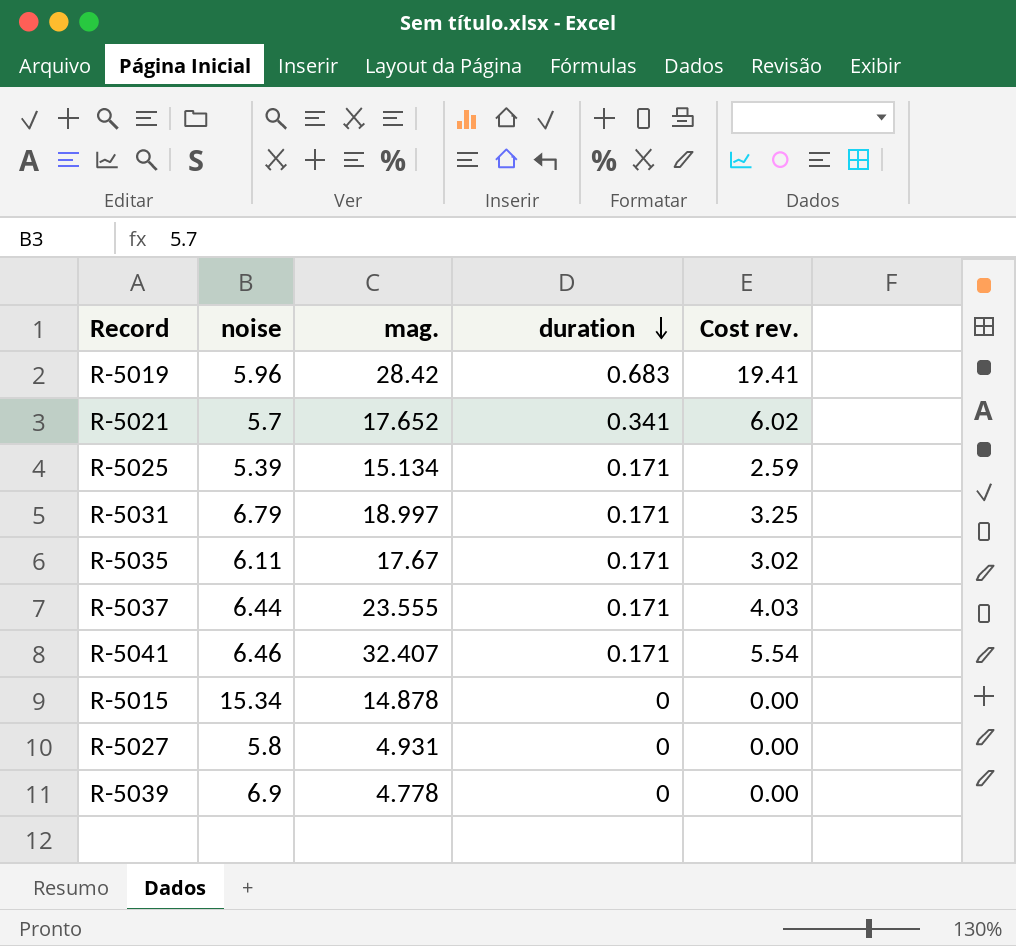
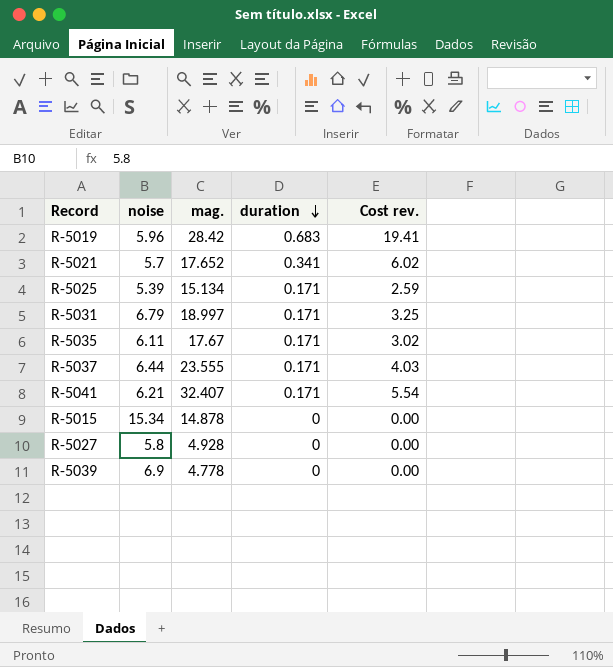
R-5041 | noise: 6.46 -> 6.21
R-5027 | mag.: 4.931 -> 4.928

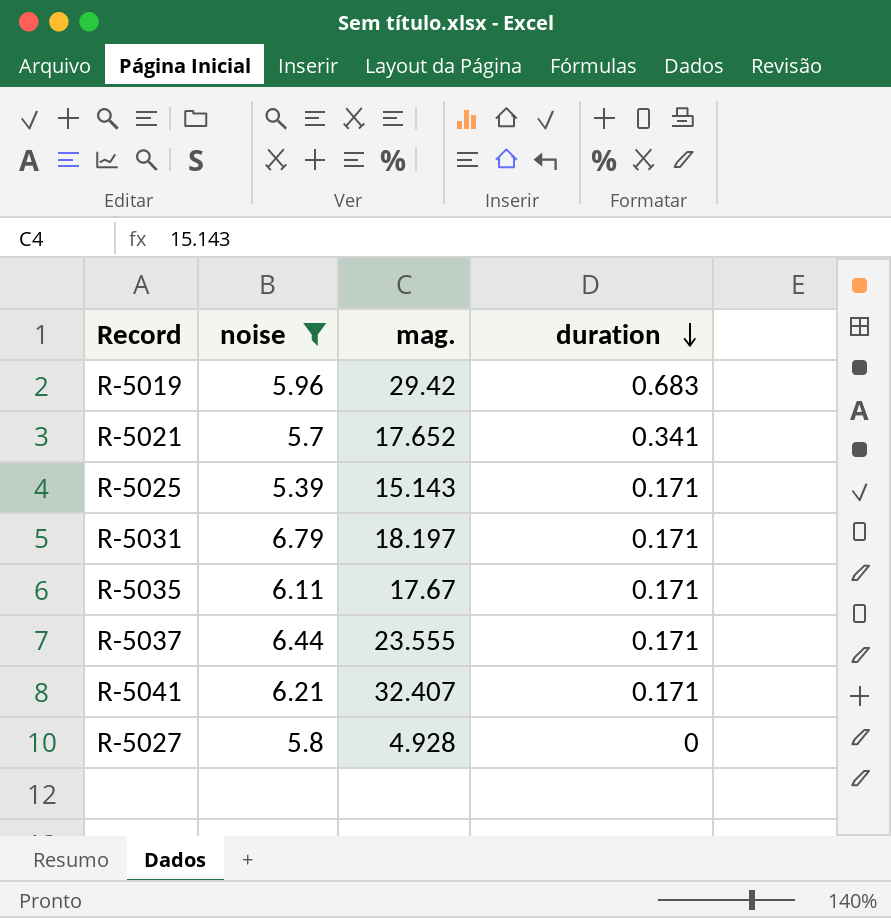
filter: none -> noise <= 6.79
column Cost rev. | formula: [mag.] * [duration] -> none
R-5019 | mag.: 28.42 -> 29.42
R-5025 | mag.: 15.134 -> 15.143
R-5031 | mag.: 18.997 -> 18.197

